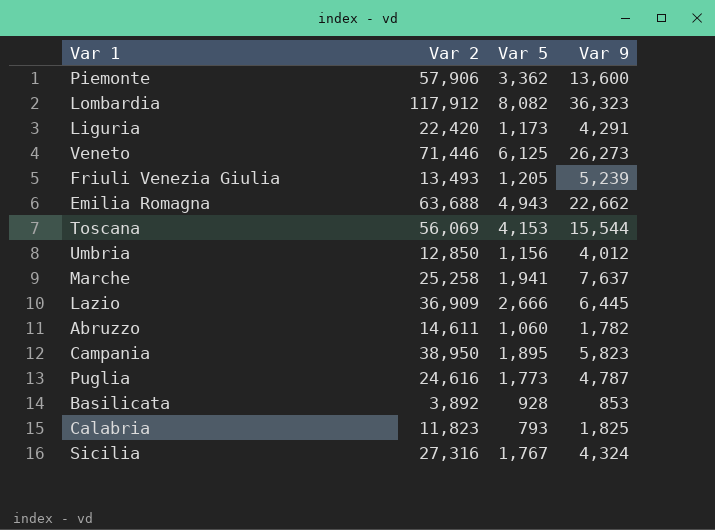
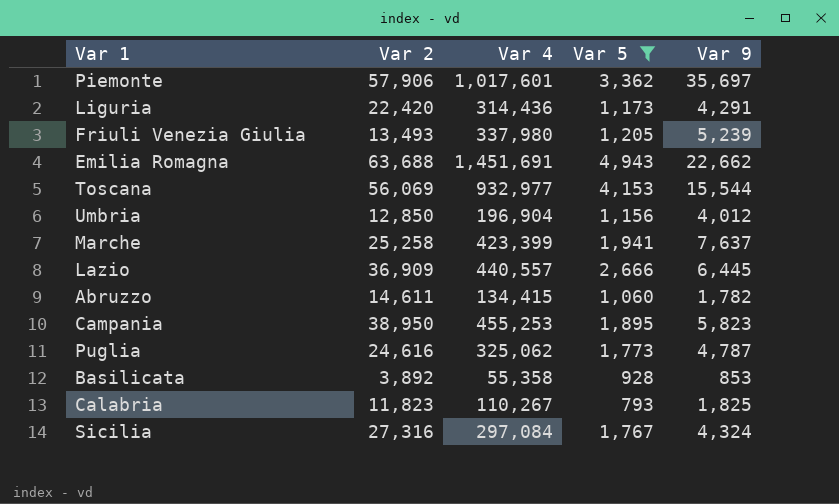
filter: none -> Var 5 <= 4,943
column Var 4 | position: none -> 3
Piemonte | Var 9: 13,600 -> 35,697

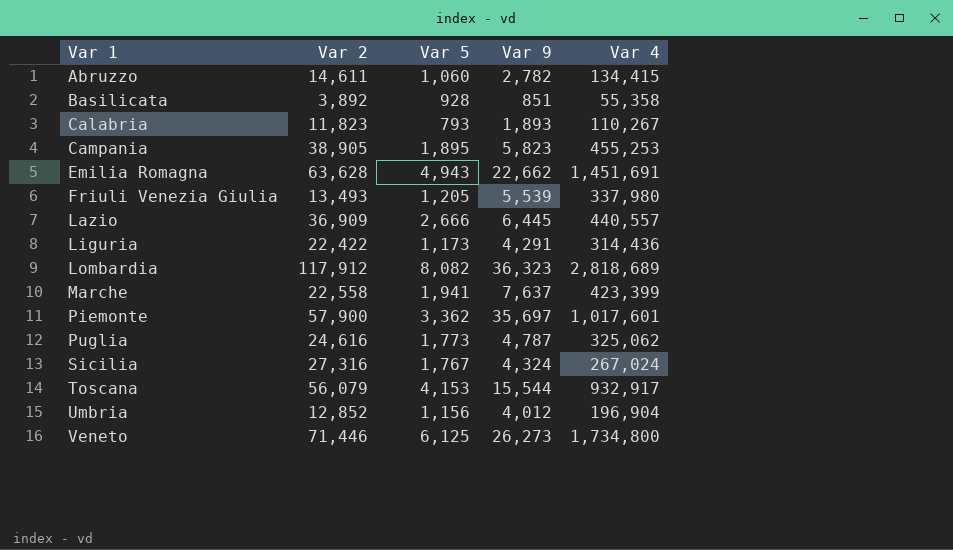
filter: Var 5 <= 4,943 -> none
row order: none -> Var 1 ascending
column Var 4 | position: 3 -> 5
Abruzzo | Var 9: 1,782 -> 2,782
Basilicata | Var 9: 853 -> 851
Calabria | Var 9: 1,825 -> 1,893
Campania | Var 2: 38,950 -> 38,905
Emilia Romagna | Var 2: 63,688 -> 63,628
Friuli Venezia Giulia | Var 9: 5,239 -> 5,539
Liguria | Var 2: 22,420 -> 22,422
Marche | Var 2: 25,258 -> 22,558
Piemonte | Var 2: 57,906 -> 57,900
Sicilia | Var 4: 297,084 -> 267,024
Toscana | Var 2: 56,069 -> 56,079
Toscana | Var 4: 932,977 -> 932,917
Umbria | Var 2: 12,850 -> 12,852

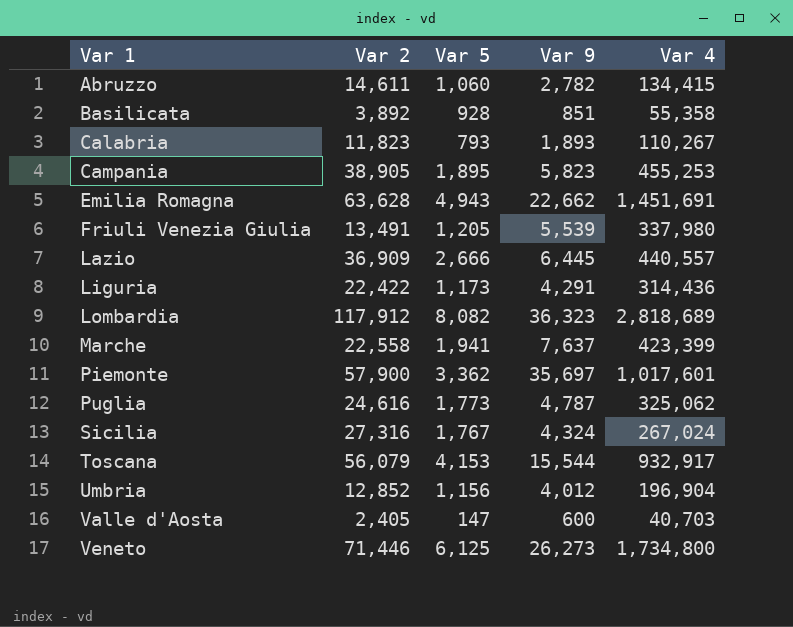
Friuli Venezia Giulia | Var 2: 13,493 -> 13,491
row Valle d'Aosta: none -> 2,405 | 147 | 600 | 40,703

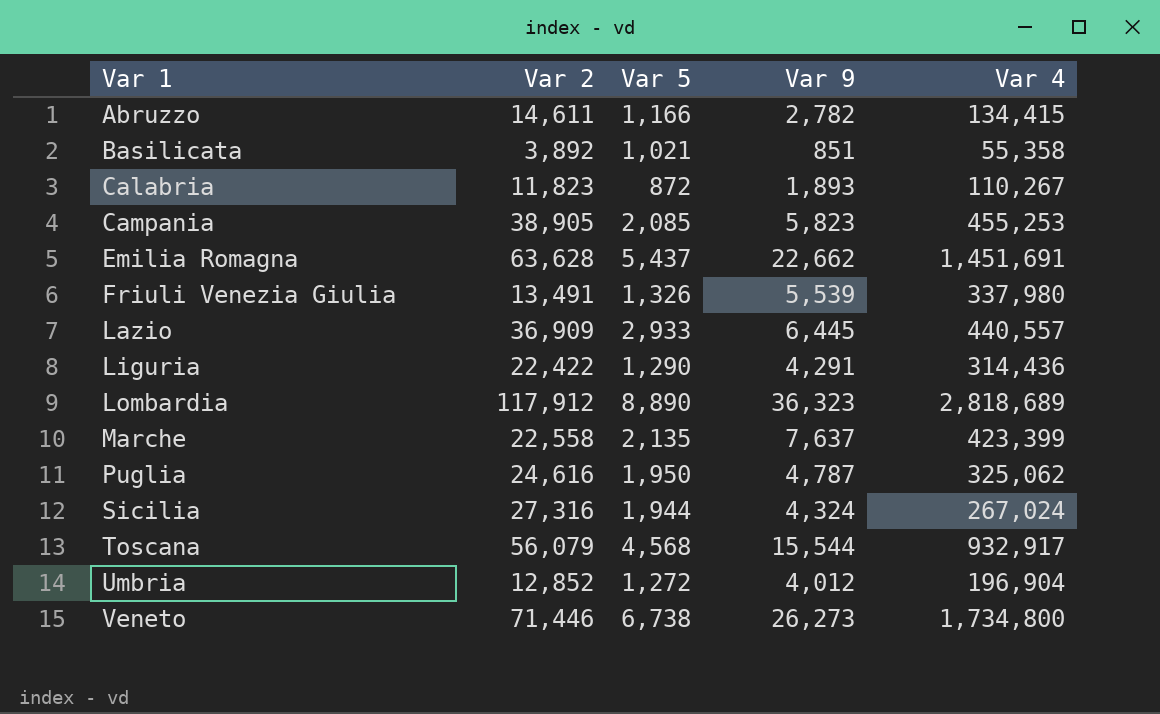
row Piemonte: 57,900 | 3,362 | 35,697 | 1,017,601 -> none
row Valle d'Aosta: 2,405 | 147 | 600 | 40,703 -> none
Abruzzo | Var 5: 1,060 -> 1,166
Basilicata | Var 5: 928 -> 1,021
Calabria | Var 5: 793 -> 872
Campania | Var 5: 1,895 -> 2,085
Emilia Romagna | Var 5: 4,943 -> 5,437
Friuli Venezia Giulia | Var 5: 1,205 -> 1,326
Lazio | Var 5: 2,666 -> 2,933
Liguria | Var 5: 1,173 -> 1,290
Lombardia | Var 5: 8,082 -> 8,890
Marche | Var 5: 1,941 -> 2,135
Puglia | Var 5: 1,773 -> 1,950
Sicilia | Var 5: 1,767 -> 1,944
Toscana | Var 5: 4,153 -> 4,568
Umbria | Var 5: 1,156 -> 1,272
Veneto | Var 5: 6,125 -> 6,738

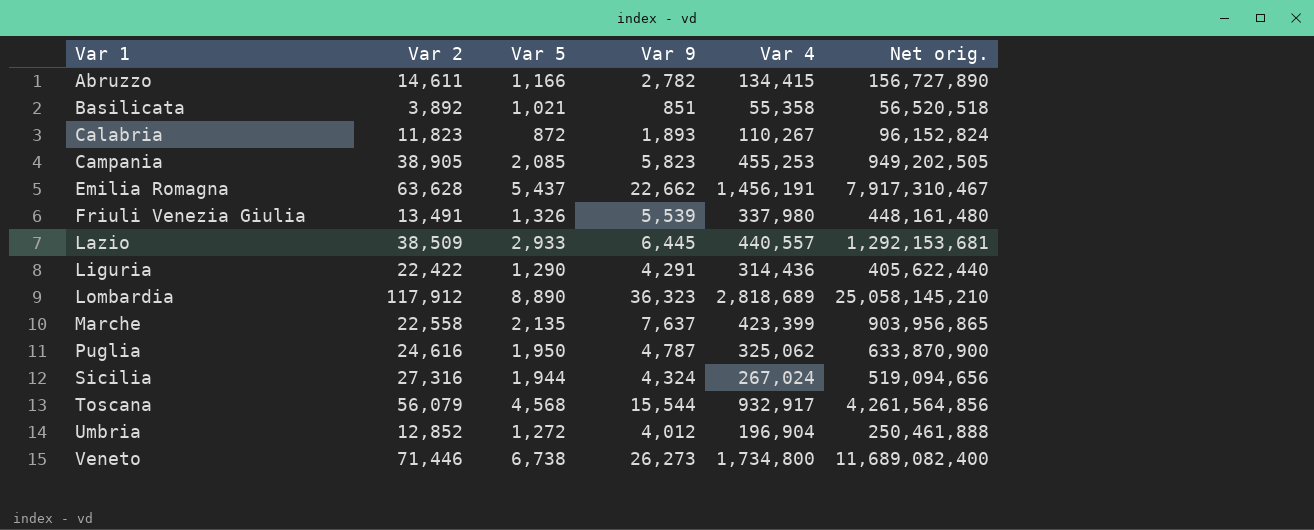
column Net orig. | formula: none -> [Var 5] * [Var 4]
Emilia Romagna | Var 4: 1,451,691 -> 1,456,191
Lazio | Var 2: 36,909 -> 38,509

